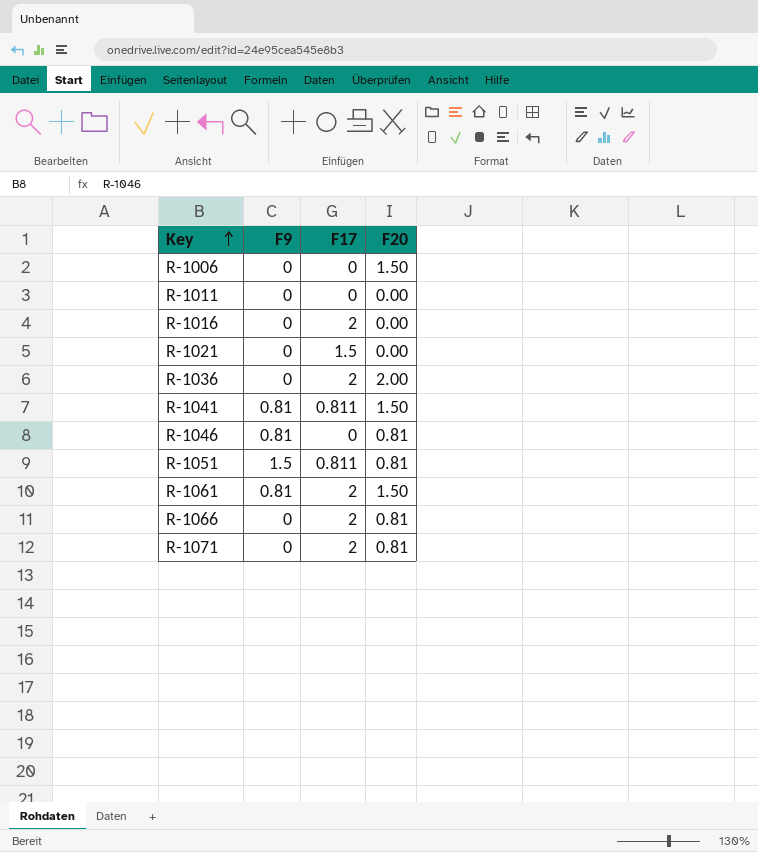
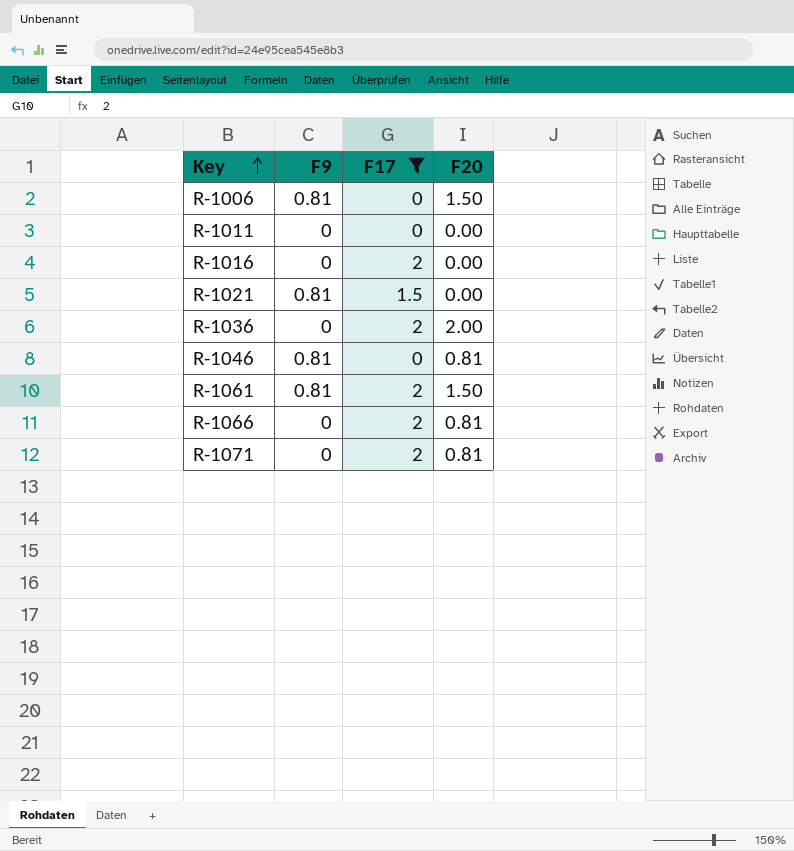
filter: none -> F17 != 0.811
R-1006 | F9: 0 -> 0.81
R-1021 | F9: 0 -> 0.81

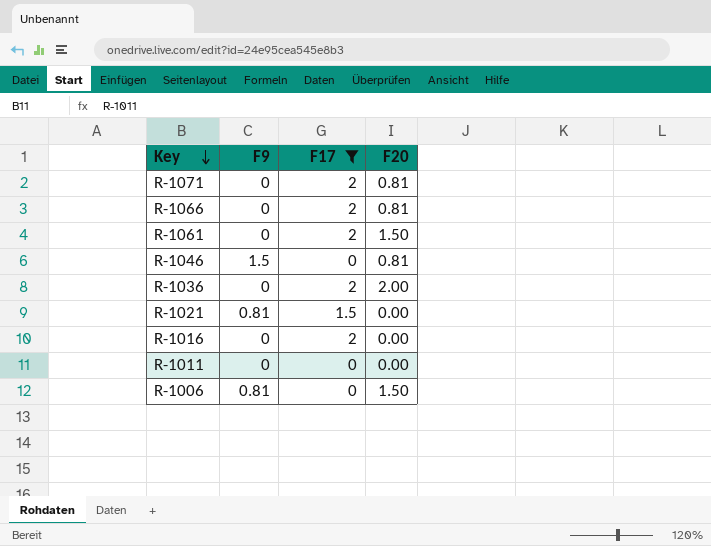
row order: Key ascending -> Key descending
R-1061 | F9: 0.81 -> 0
R-1046 | F9: 0.81 -> 1.5

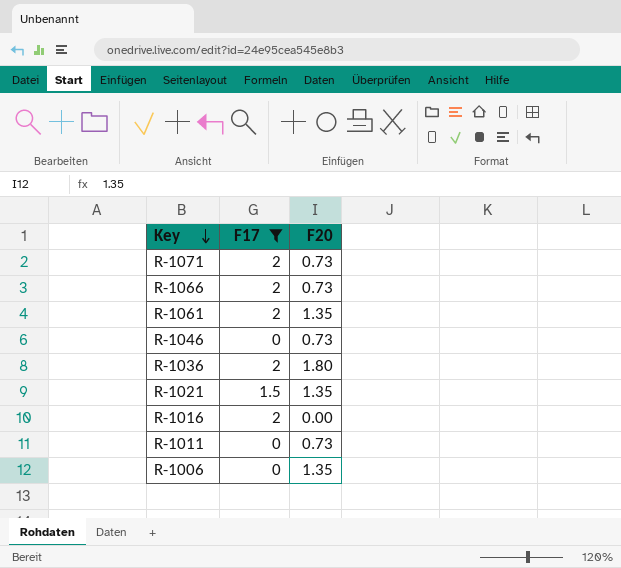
column F9 | position: 2 -> none
R-1071 | F20: 0.81 -> 0.73
R-1066 | F20: 0.81 -> 0.73
R-1061 | F20: 1.50 -> 1.35
R-1046 | F20: 0.81 -> 0.73
R-1036 | F20: 2.00 -> 1.80
R-1021 | F20: 0.00 -> 1.35
R-1011 | F20: 0.00 -> 0.73
R-1006 | F20: 1.50 -> 1.35

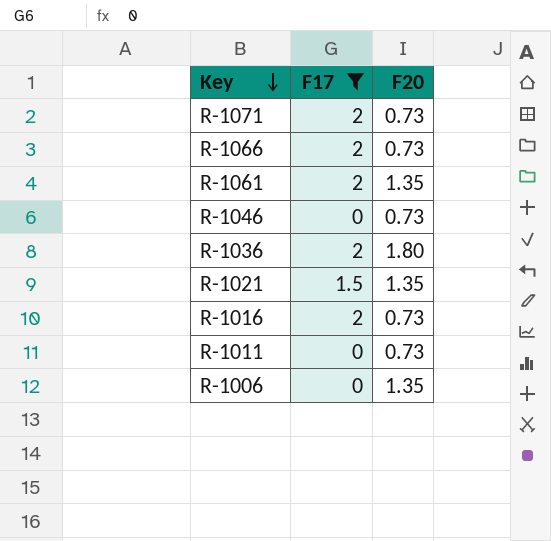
R-1016 | F20: 0.00 -> 0.73

